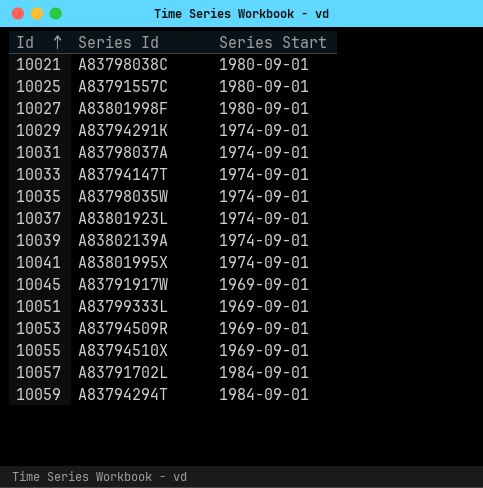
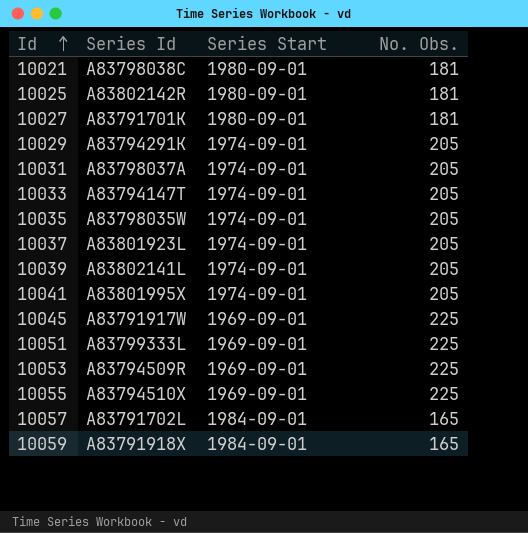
column No. Obs. | position: none -> 4
10025 | Series Id: A83791557C -> A83802142R
10027 | Series Id: A83801998F -> A83791701K
10039 | Series Id: A83802139A -> A83802141L
10059 | Series Id: A83794294T -> A83791918X

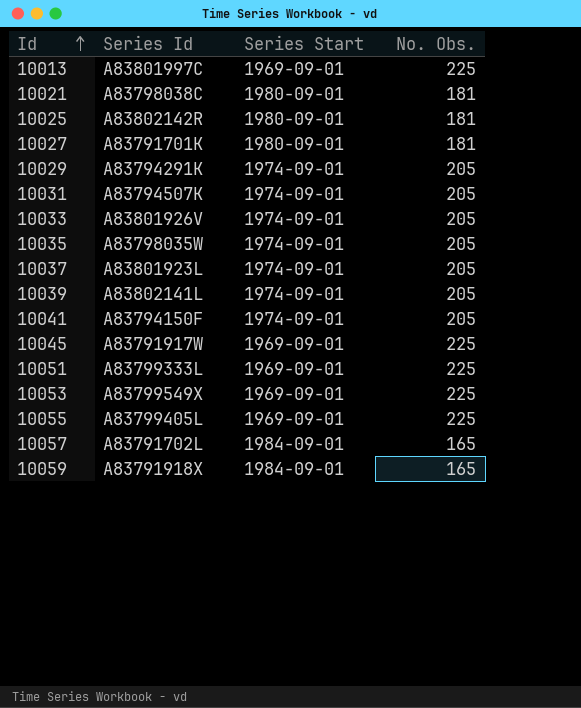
row 10013: none -> A83801997C | 1969-09-01 | 225
10031 | Series Id: A83798037A -> A83794507K
10033 | Series Id: A83794147T -> A83801926V
10041 | Series Id: A83801995X -> A83794150F
10053 | Series Id: A83794509R -> A83799549X
10055 | Series Id: A83794510X -> A83799405L

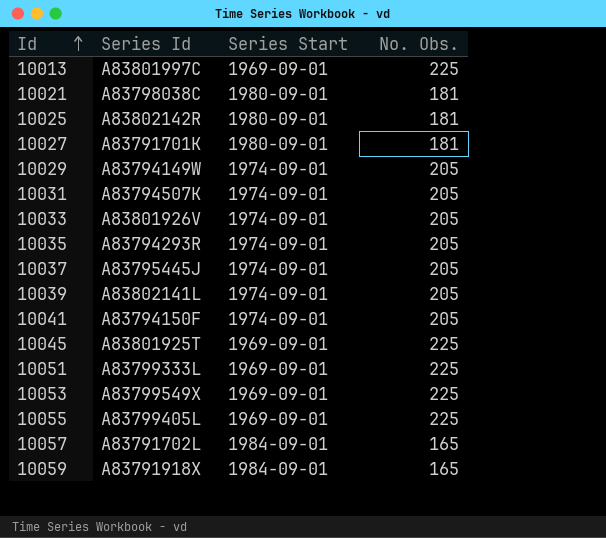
10029 | Series Id: A83794291K -> A83794149W
10035 | Series Id: A83798035W -> A83794293R
10037 | Series Id: A83801923L -> A83795445J
10045 | Series Id: A83791917W -> A83801925T

